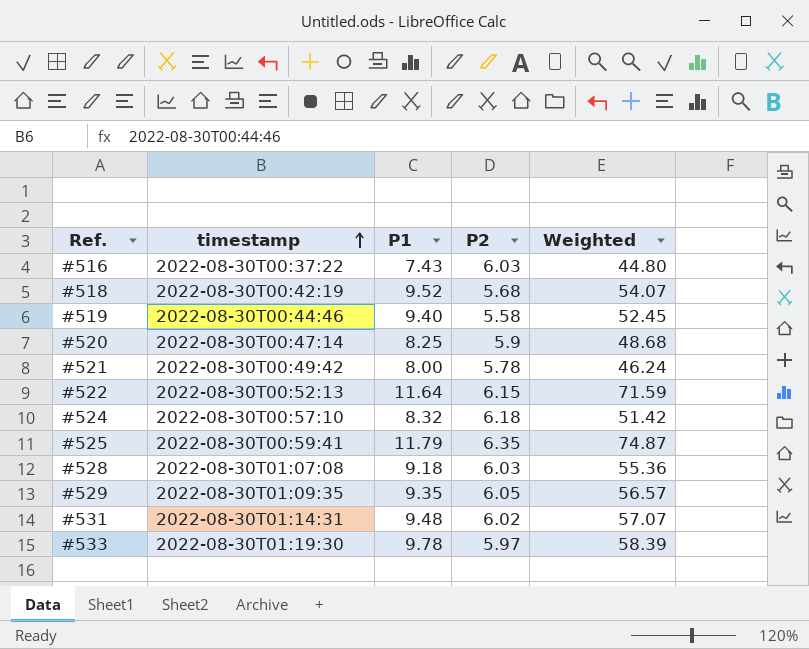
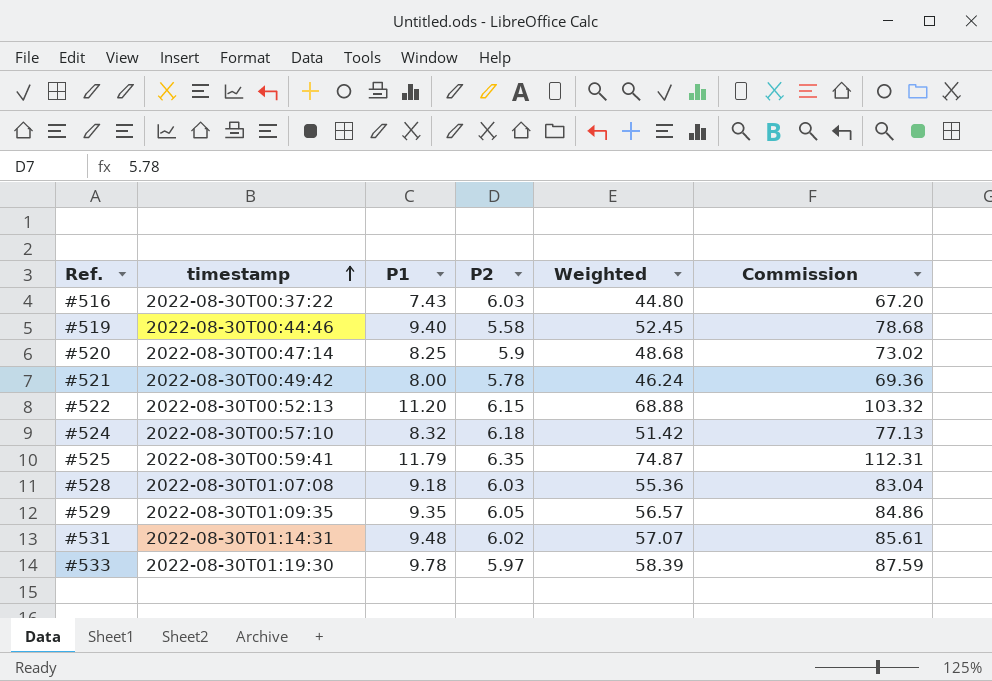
column Commission | formula: none -> [Weighted] * 1.5
row #518: 2022-08-30T00:42:19 | 9.52 | 5.68 | 54.07 -> none
#522 | P1: 11.64 -> 11.20
#522 | Weighted: 71.59 -> 68.88

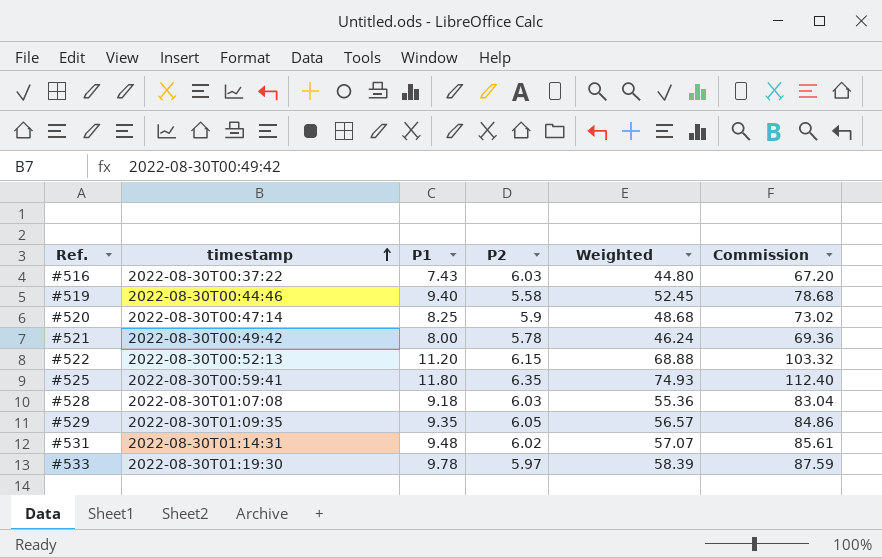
row #524: 2022-08-30T00:57:10 | 8.32 | 6.18 | 51.42 | 77.13 -> none
#525 | P1: 11.79 -> 11.80
#525 | Weighted: 74.87 -> 74.93
#525 | Commission: 112.31 -> 112.40

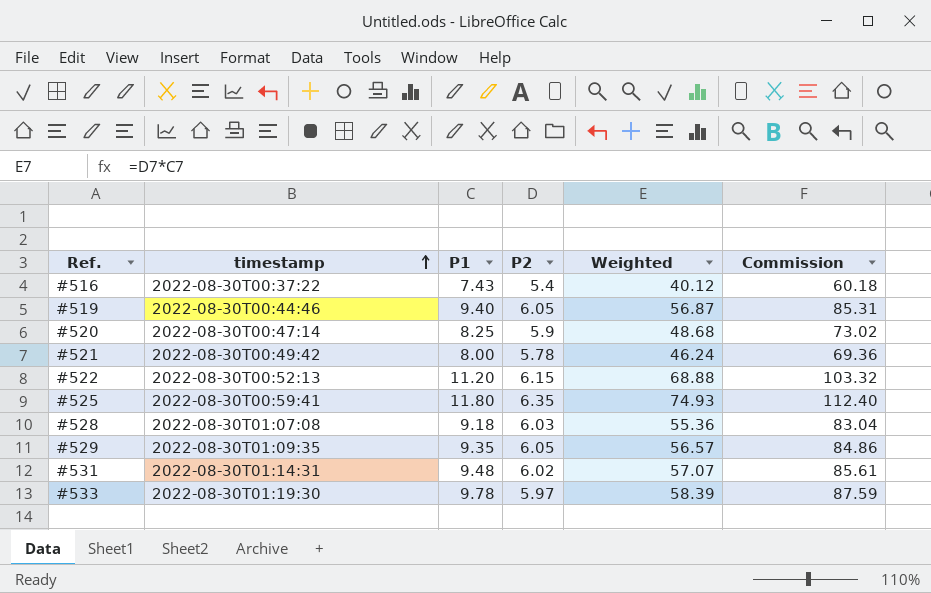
#516 | P2: 6.03 -> 5.4
#516 | Weighted: 44.80 -> 40.12
#516 | Commission: 67.20 -> 60.18
#519 | P2: 5.58 -> 6.05
#519 | Weighted: 52.45 -> 56.87
#519 | Commission: 78.68 -> 85.31

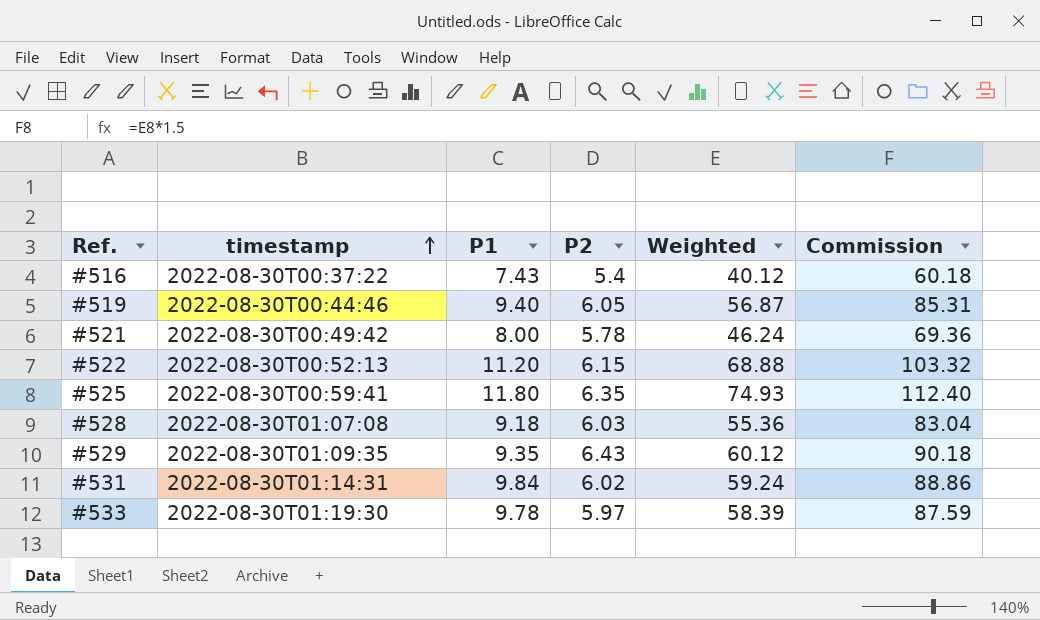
row #520: 2022-08-30T00:47:14 | 8.25 | 5.9 | 48.68 | 73.02 -> none
#529 | P2: 6.05 -> 6.43
#529 | Weighted: 56.57 -> 60.12
#529 | Commission: 84.86 -> 90.18
#531 | P1: 9.48 -> 9.84
#531 | Weighted: 57.07 -> 59.24
#531 | Commission: 85.61 -> 88.86

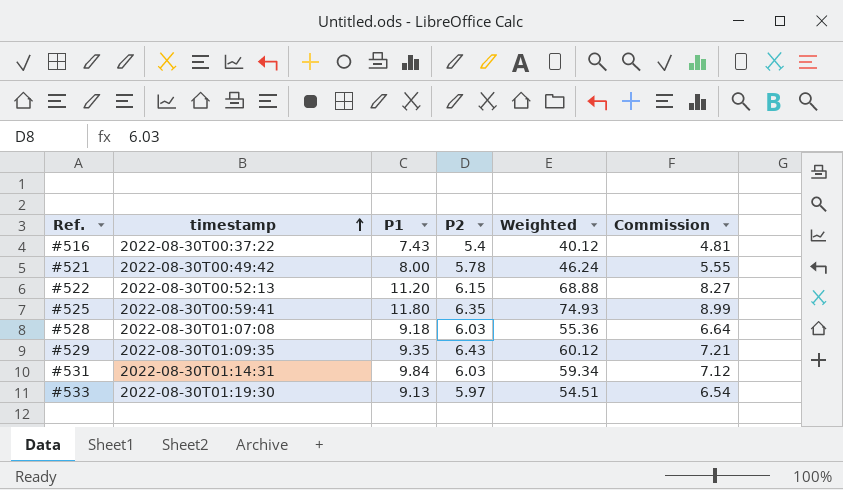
column Commission | formula: [Weighted] * 1.5 -> [Weighted] * 0.12
row #519: 2022-08-30T00:44:46 | 9.40 | 6.05 | 56.87 | 85.31 -> none
#531 | P2: 6.02 -> 6.03
#531 | Weighted: 59.24 -> 59.34
#533 | P1: 9.78 -> 9.13
#533 | Weighted: 58.39 -> 54.51

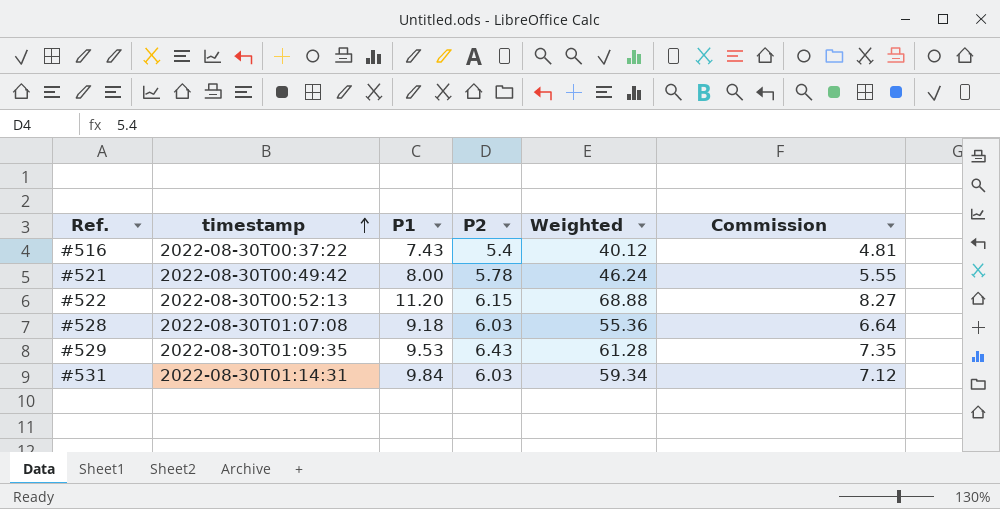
row #525: 2022-08-30T00:59:41 | 11.80 | 6.35 | 74.93 | 8.99 -> none
row #533: 2022-08-30T01:19:30 | 9.13 | 5.97 | 54.51 | 6.54 -> none
#529 | P1: 9.35 -> 9.53
#529 | Weighted: 60.12 -> 61.28
#529 | Commission: 7.21 -> 7.35

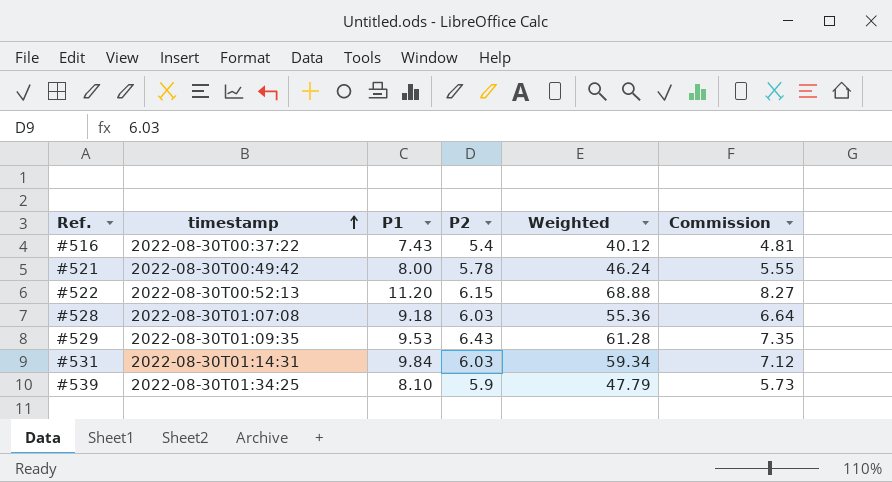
row #539: none -> 2022-08-30T01:34:25 | 8.10 | 5.9 | 47.79 | 5.73

